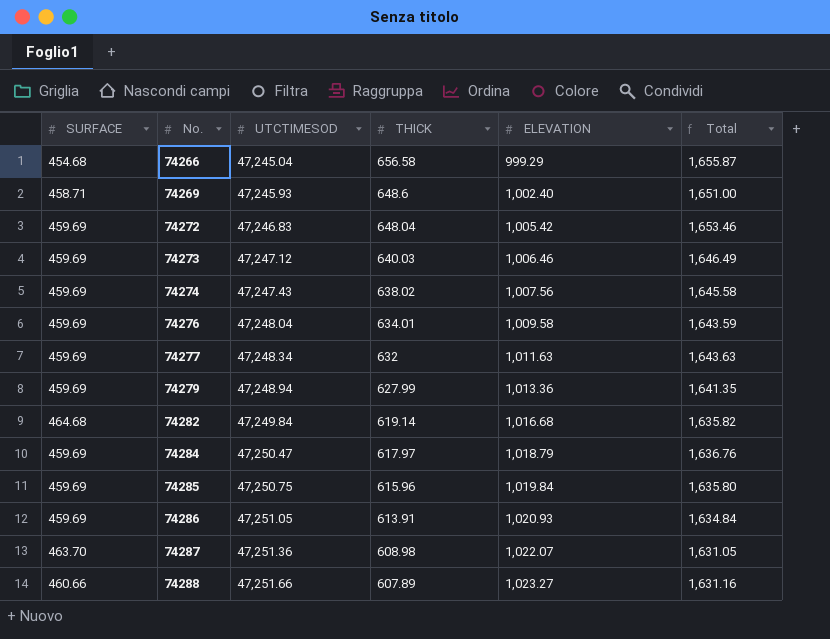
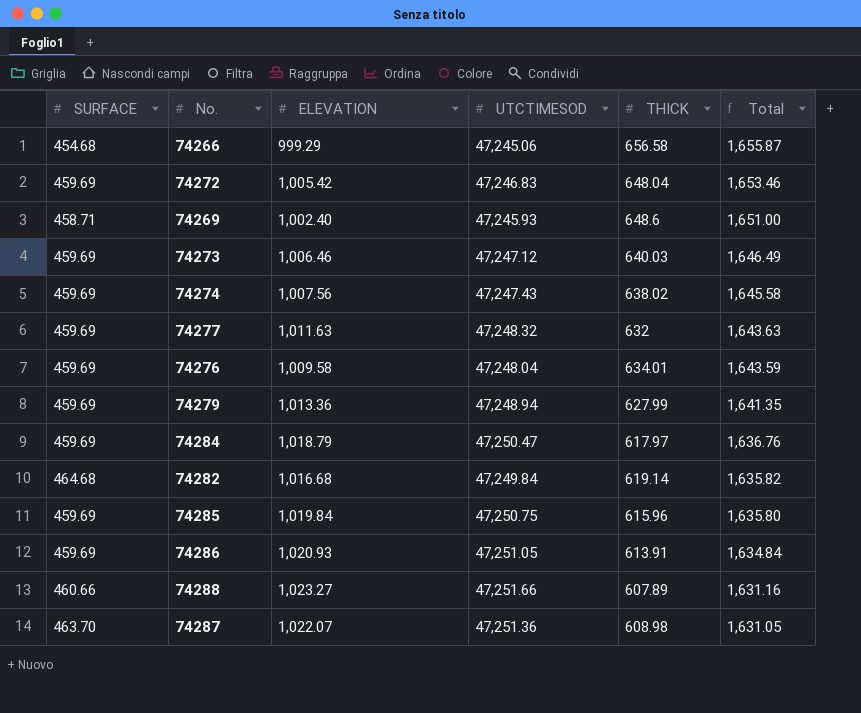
row order: No. ascending -> Total descending
column ELEVATION | position: 5 -> 3
74266 | UTCTIMESOD: 47,245.04 -> 47,245.06
74277 | UTCTIMESOD: 47,248.34 -> 47,248.32

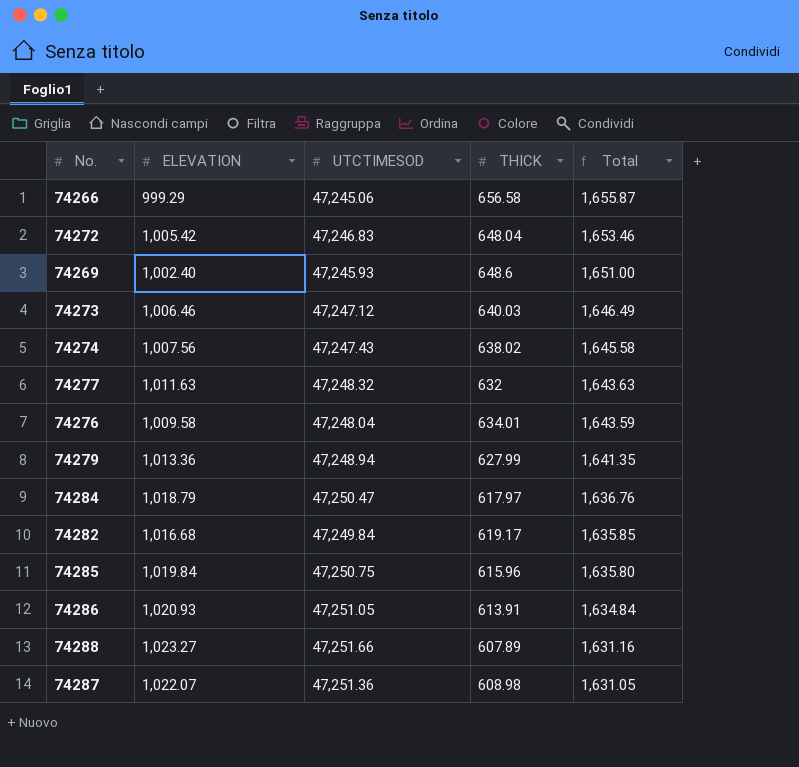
column SURFACE | position: 1 -> none
74282 | THICK: 619.14 -> 619.17
74282 | Total: 1,635.82 -> 1,635.85

